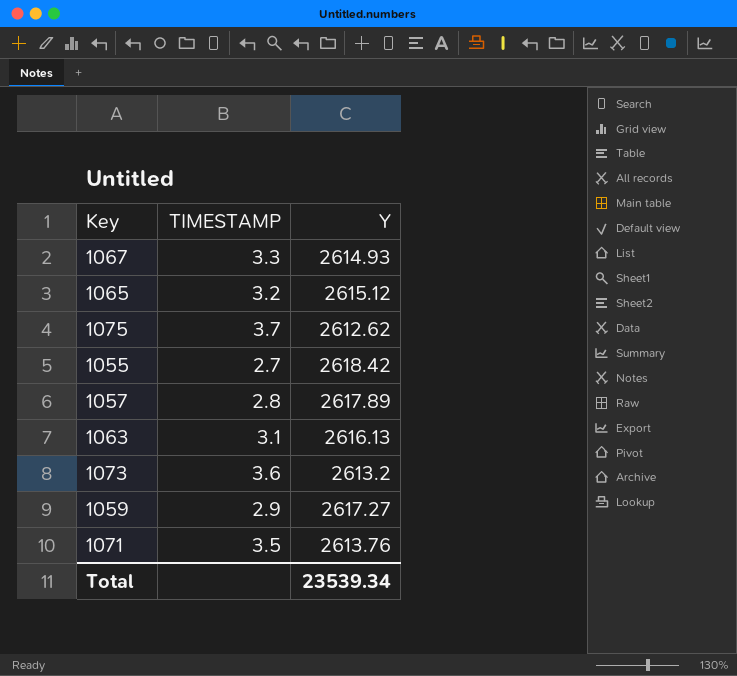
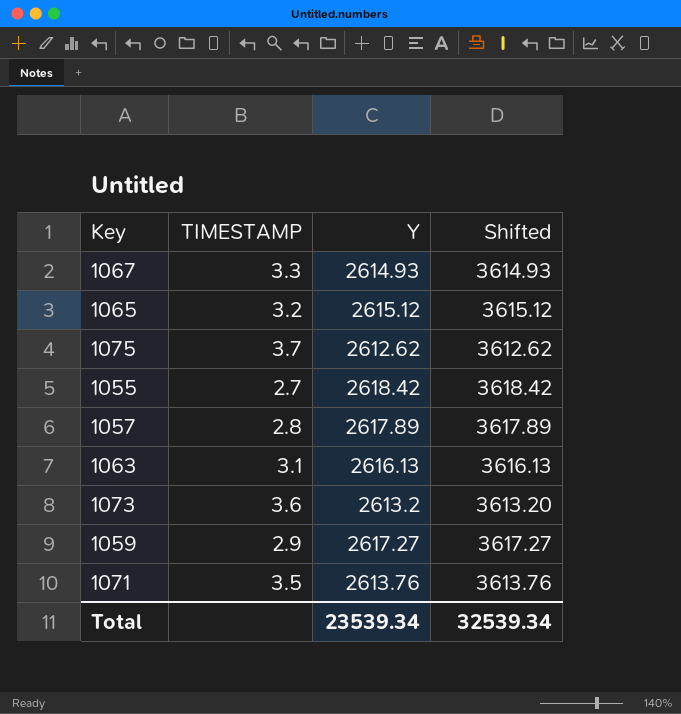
column Shifted | formula: none -> [Y] + 1000

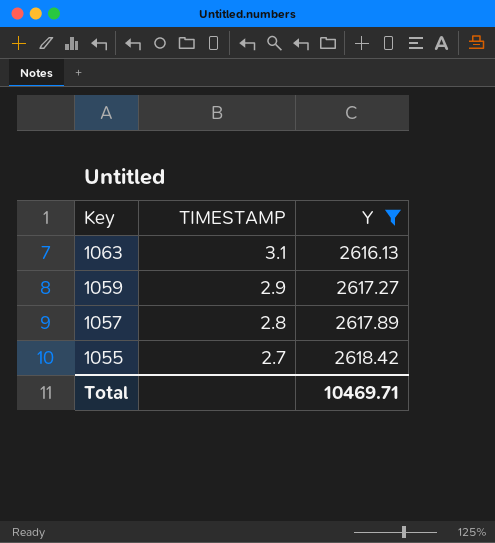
filter: none -> Y >= 2616.13
row order: none -> Key descending
column Shifted | formula: [Y] + 1000 -> none
Total | Y: 23539.34 -> 10469.71

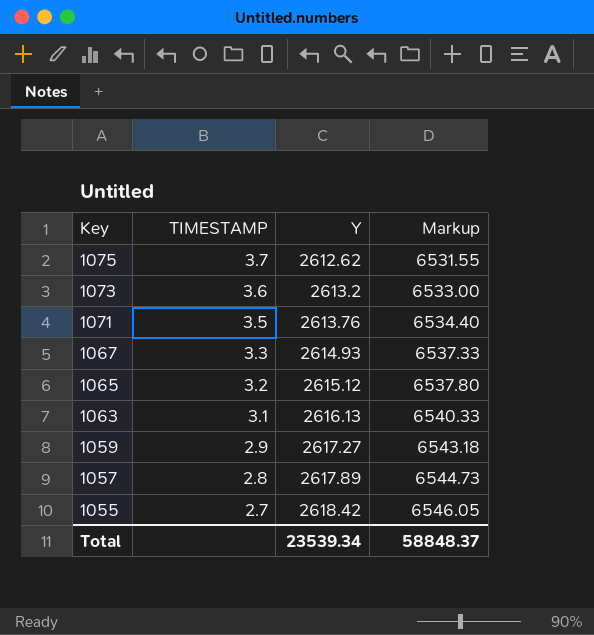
filter: Y >= 2616.13 -> none
column Markup | formula: none -> [Y] * 2.5
Total | Y: 10469.71 -> 23539.34

